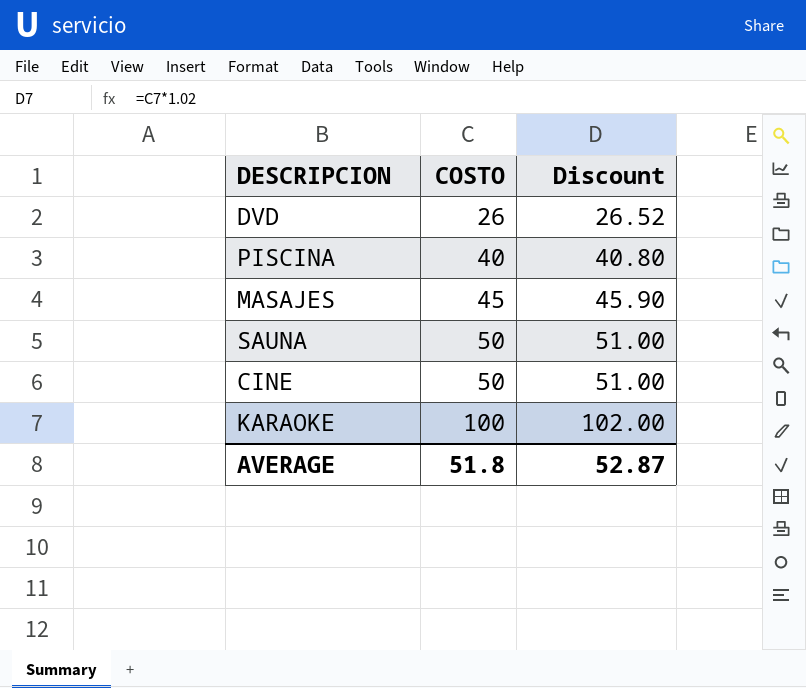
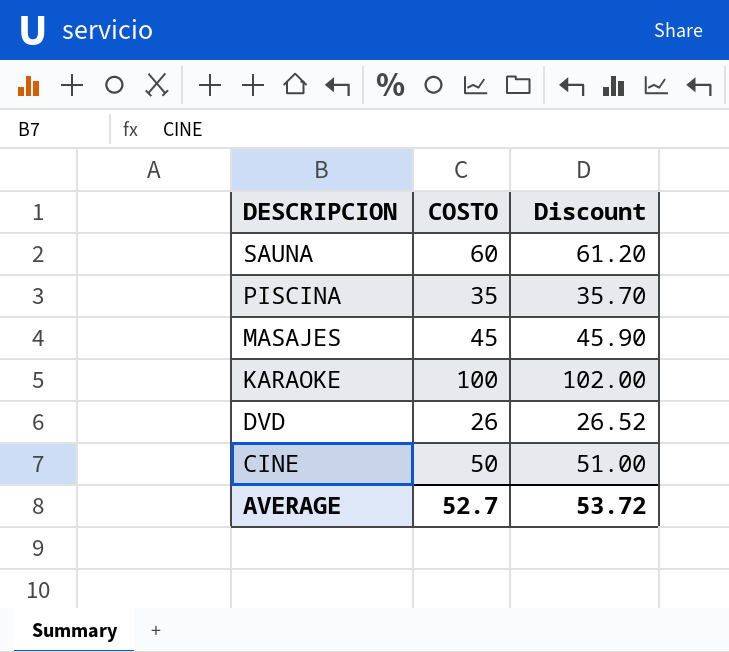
row order: COSTO ascending -> DESCRIPCION descending
SAUNA | COSTO: 50 -> 60
SAUNA | Discount: 51.00 -> 61.20
PISCINA | COSTO: 40 -> 35
PISCINA | Discount: 40.80 -> 35.70
AVERAGE | COSTO: 51.8 -> 52.7
AVERAGE | Discount: 52.87 -> 53.72

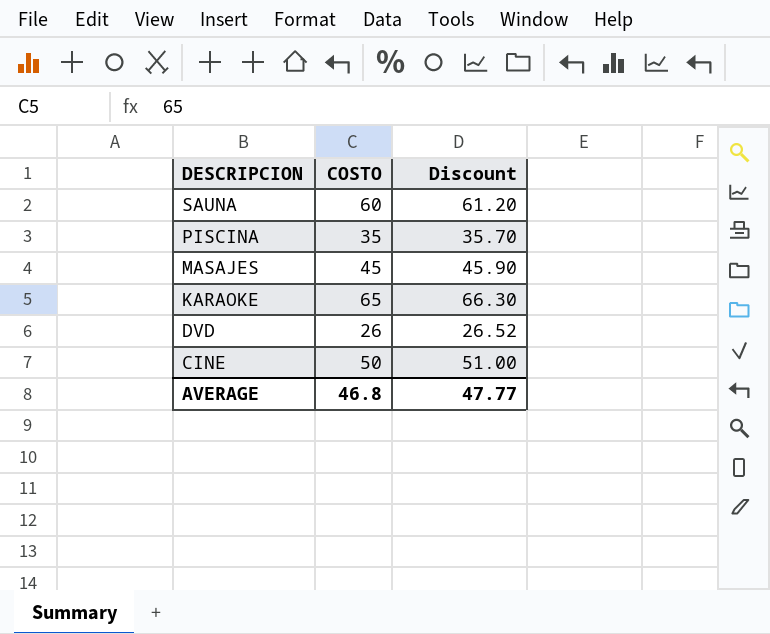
KARAOKE | COSTO: 100 -> 65
KARAOKE | Discount: 102.00 -> 66.30
AVERAGE | COSTO: 52.7 -> 46.8
AVERAGE | Discount: 53.72 -> 47.77

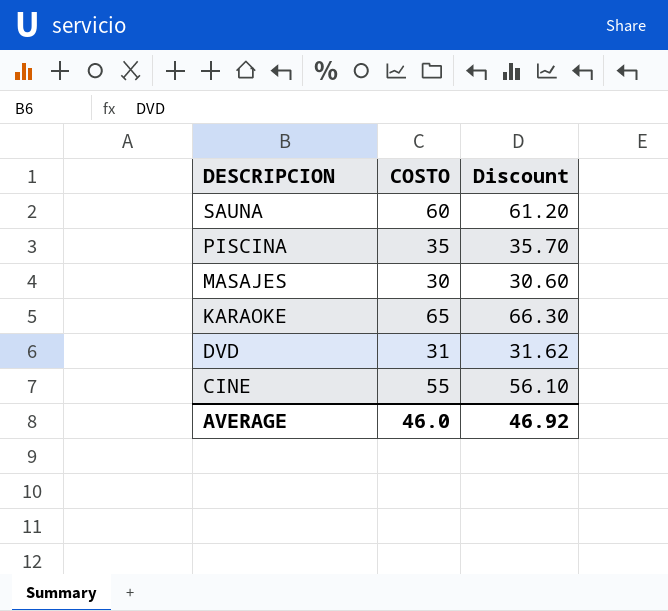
MASAJES | COSTO: 45 -> 30
MASAJES | Discount: 45.90 -> 30.60
DVD | COSTO: 26 -> 31
DVD | Discount: 26.52 -> 31.62
CINE | COSTO: 50 -> 55
CINE | Discount: 51.00 -> 56.10
AVERAGE | COSTO: 46.8 -> 46.0
AVERAGE | Discount: 47.77 -> 46.92

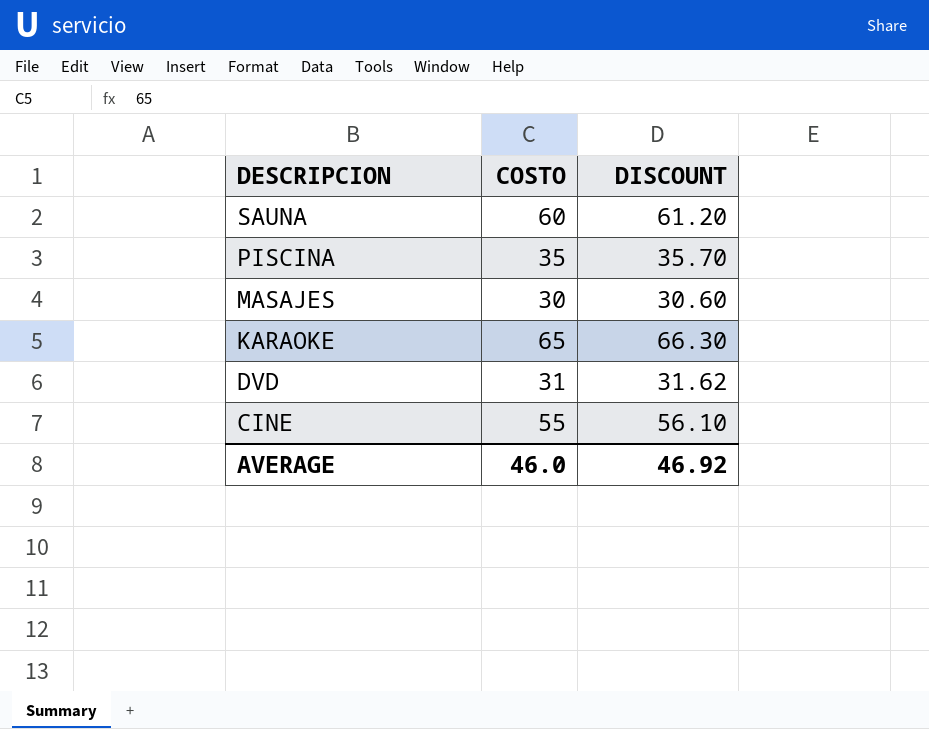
column name: Discount -> DISCOUNT

